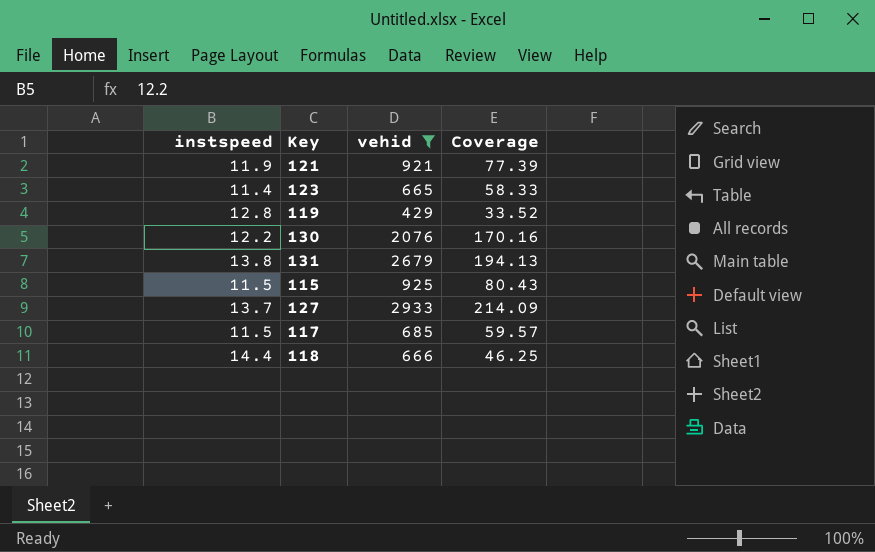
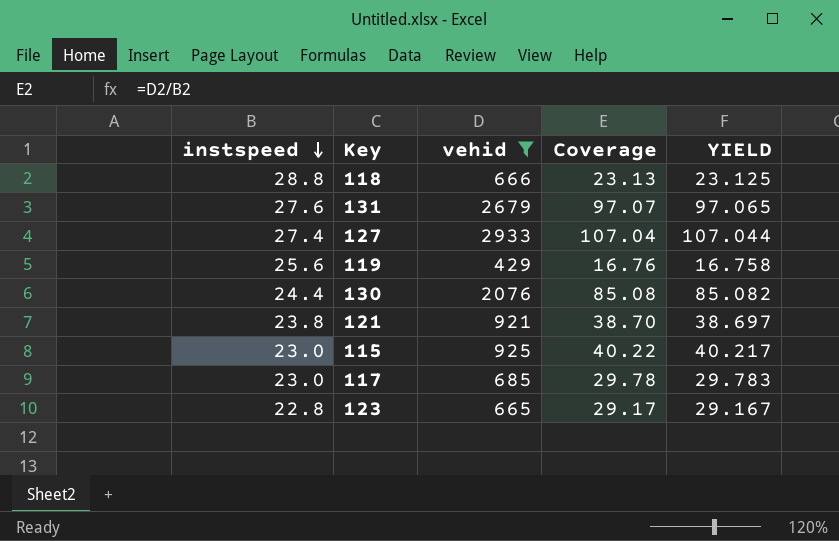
row order: none -> instspeed descending
column YIELD | formula: none -> [vehid] / [instspeed]
118 | instspeed: 14.4 -> 28.8
118 | Coverage: 46.25 -> 23.13
131 | instspeed: 13.8 -> 27.6
131 | Coverage: 194.13 -> 97.07
127 | instspeed: 13.7 -> 27.4
127 | Coverage: 214.09 -> 107.04
119 | instspeed: 12.8 -> 25.6
119 | Coverage: 33.52 -> 16.76
130 | instspeed: 12.2 -> 24.4
130 | Coverage: 170.16 -> 85.08
121 | instspeed: 11.9 -> 23.8
121 | Coverage: 77.39 -> 38.70
115 | instspeed: 11.5 -> 23.0
115 | Coverage: 80.43 -> 40.22
117 | instspeed: 11.5 -> 23.0
117 | Coverage: 59.57 -> 29.78
123 | instspeed: 11.4 -> 22.8
123 | Coverage: 58.33 -> 29.17

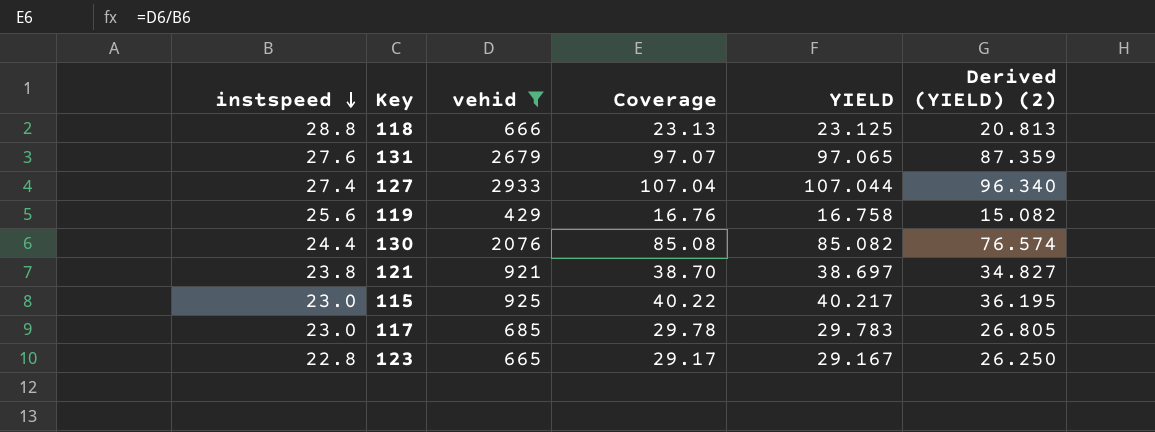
column Derived (YIELD) (2) | formula: none -> [YIELD] * 0.9

